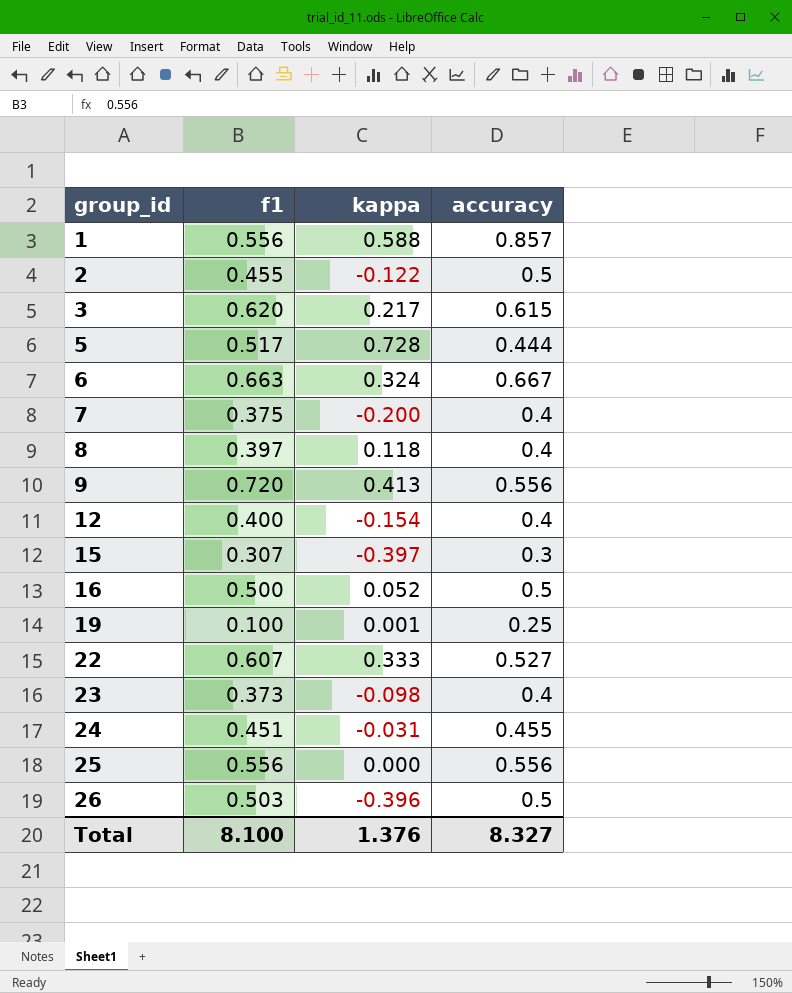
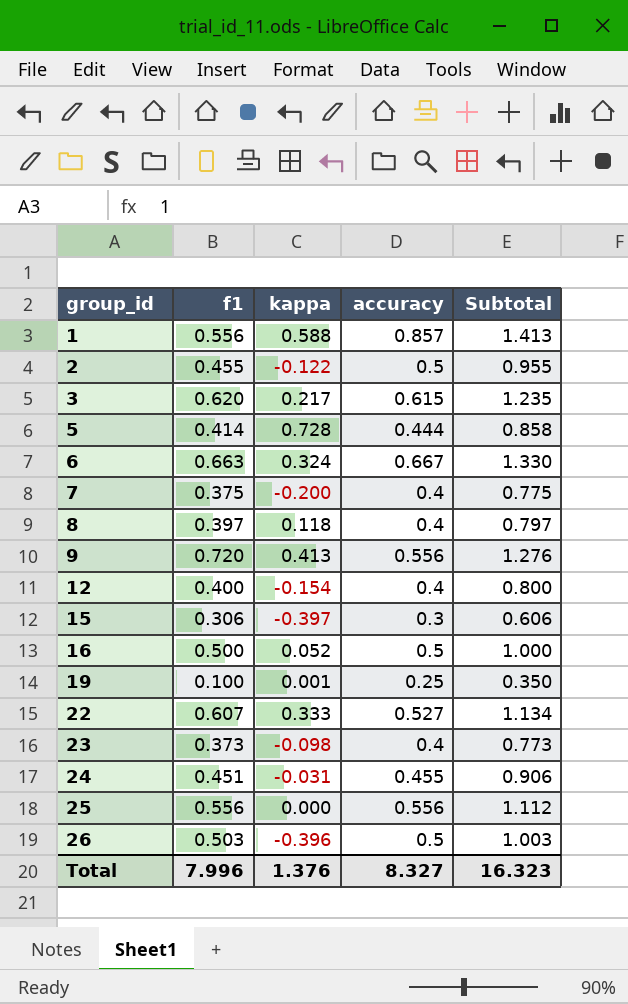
column Subtotal | formula: none -> [f1] + [accuracy]
5 | f1: 0.517 -> 0.414
15 | f1: 0.307 -> 0.306
Total | f1: 8.100 -> 7.996

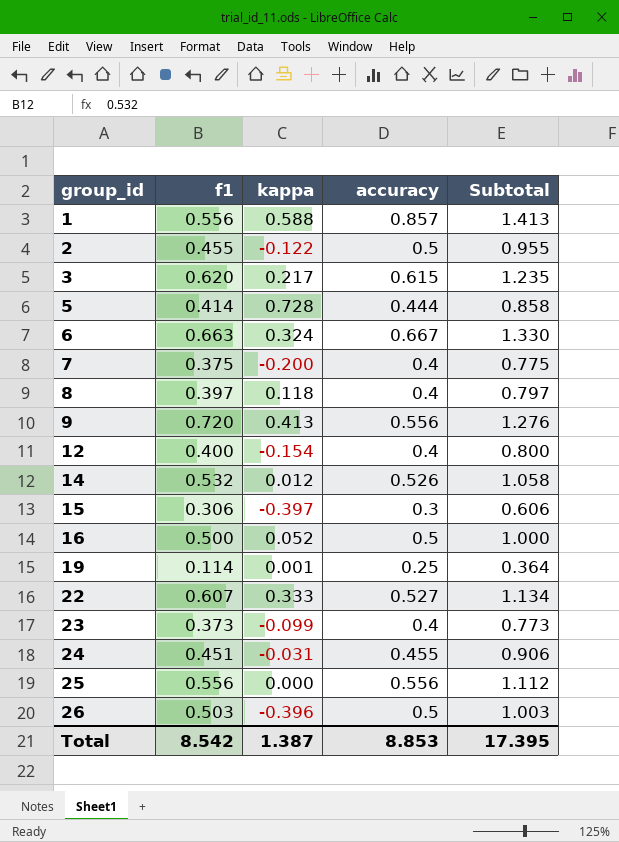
row 14: none -> 0.532 | 0.012 | 0.526 | 1.058
19 | f1: 0.100 -> 0.114
19 | Subtotal: 0.350 -> 0.364
23 | kappa: -0.098 -> -0.099
Total | f1: 7.996 -> 8.542
Total | kappa: 1.376 -> 1.387
Total | accuracy: 8.327 -> 8.853
Total | Subtotal: 16.323 -> 17.395

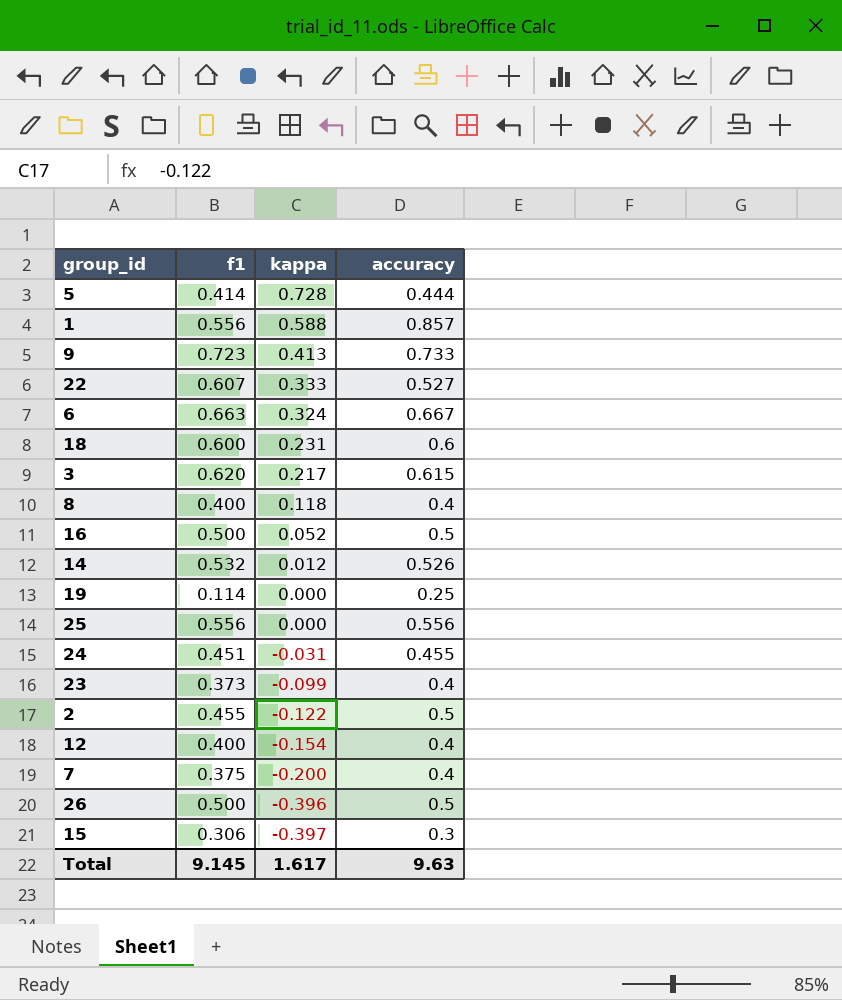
row order: group_id ascending -> kappa descending
column Subtotal | formula: [f1] + [accuracy] -> none
9 | f1: 0.720 -> 0.723
9 | accuracy: 0.556 -> 0.733
row 18: none -> 0.600 | 0.231 | 0.6
8 | f1: 0.397 -> 0.400
19 | kappa: 0.001 -> 0.000
26 | f1: 0.503 -> 0.500
Total | f1: 8.542 -> 9.145
Total | kappa: 1.387 -> 1.617
Total | accuracy: 8.853 -> 9.63

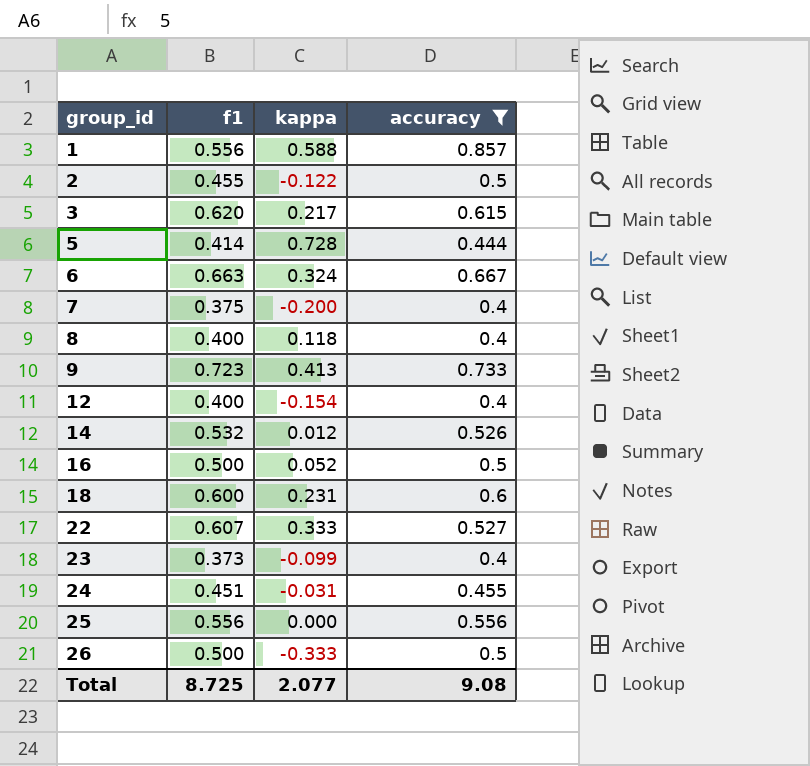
filter: none -> accuracy >= 0.4
row order: kappa descending -> group_id ascending
26 | kappa: -0.396 -> -0.333
Total | f1: 9.145 -> 8.725
Total | kappa: 1.617 -> 2.077
Total | accuracy: 9.63 -> 9.08

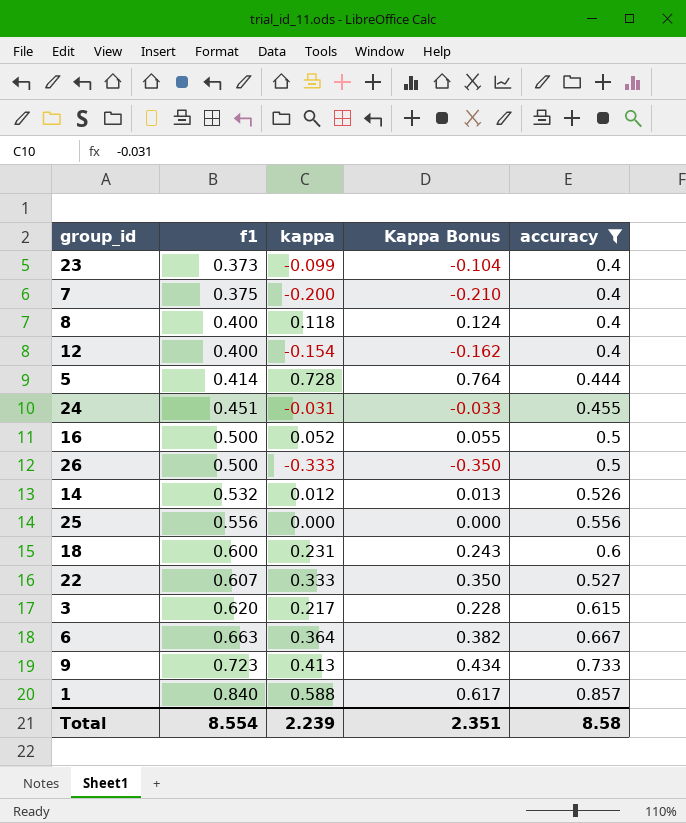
row order: group_id ascending -> f1 ascending
column Kappa Bonus | formula: none -> [kappa] * 1.05
row 2: 0.455 | -0.122 | 0.5 -> none
6 | kappa: 0.324 -> 0.364
1 | f1: 0.556 -> 0.840
Total | f1: 8.725 -> 8.554
Total | kappa: 2.077 -> 2.239
Total | accuracy: 9.08 -> 8.58

